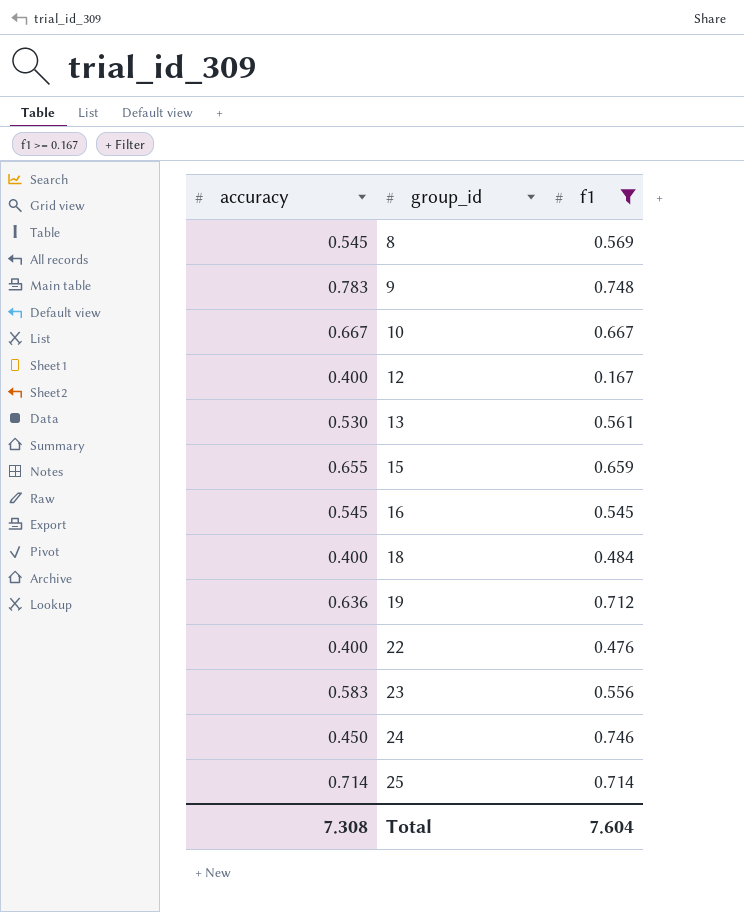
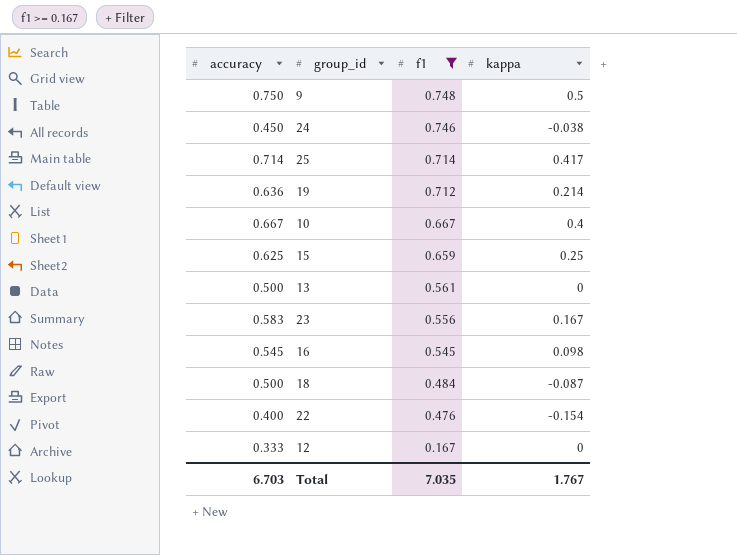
row order: group_id ascending -> f1 descending
column kappa | position: none -> 4
row 8: 0.545 | 0.569 -> none
9 | accuracy: 0.783 -> 0.750
15 | accuracy: 0.655 -> 0.625
13 | accuracy: 0.530 -> 0.500
18 | accuracy: 0.400 -> 0.500
12 | accuracy: 0.400 -> 0.333
Total | accuracy: 7.308 -> 6.703
Total | f1: 7.604 -> 7.035

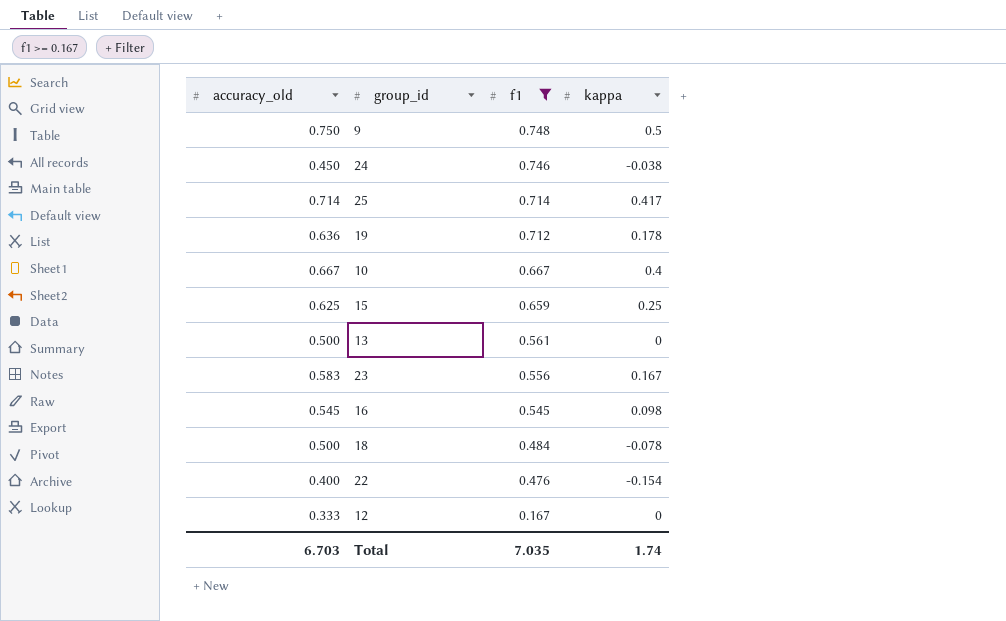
column name: accuracy -> accuracy_old
19 | kappa: 0.214 -> 0.178
18 | kappa: -0.087 -> -0.078
Total | kappa: 1.767 -> 1.74

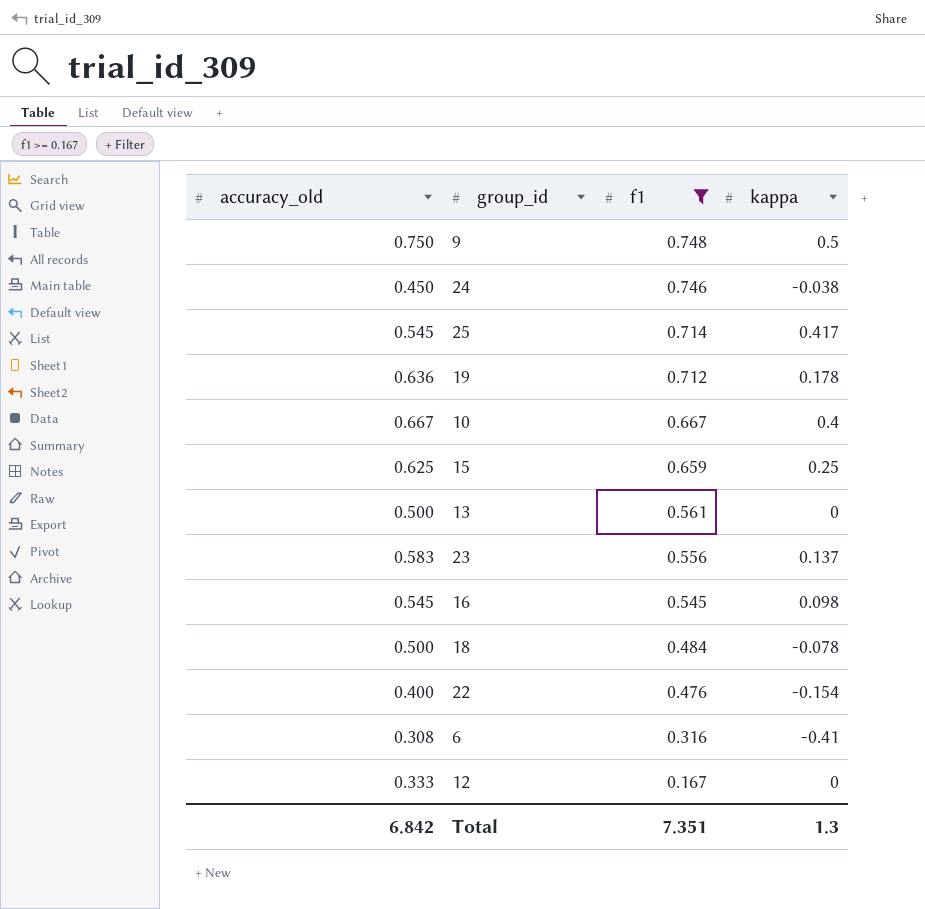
25 | accuracy_old: 0.714 -> 0.545
23 | kappa: 0.167 -> 0.137
row 6: none -> 0.308 | 0.316 | -0.41
Total | accuracy_old: 6.703 -> 6.842
Total | f1: 7.035 -> 7.351
Total | kappa: 1.74 -> 1.3

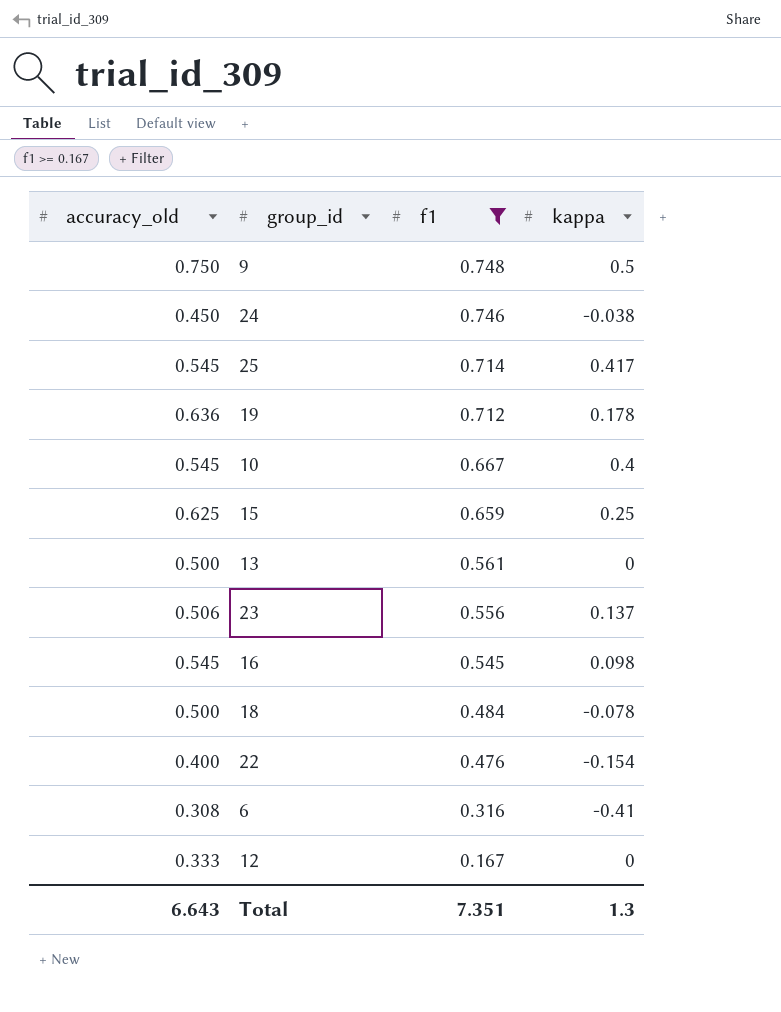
10 | accuracy_old: 0.667 -> 0.545
23 | accuracy_old: 0.583 -> 0.506
Total | accuracy_old: 6.842 -> 6.643

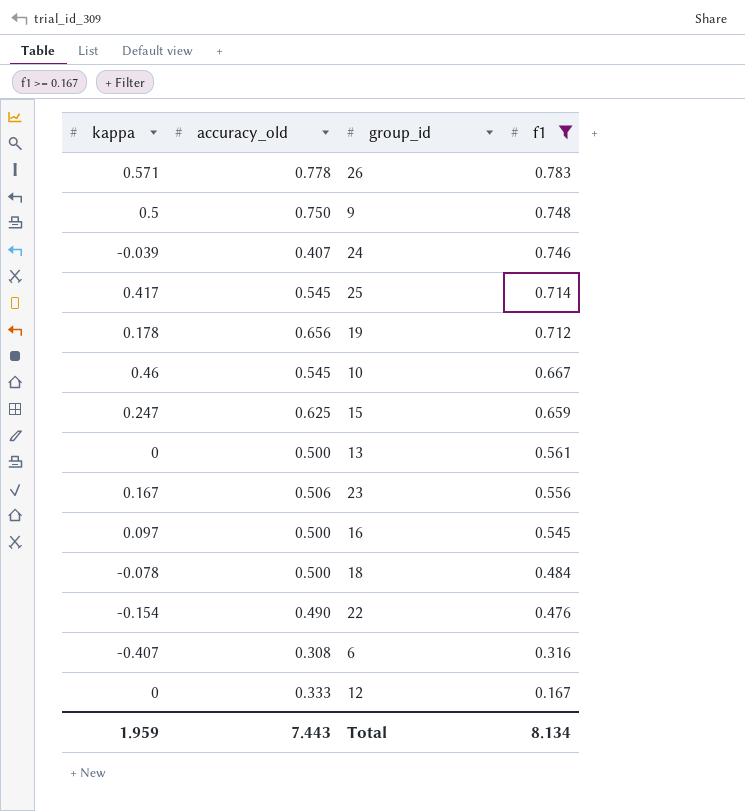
column kappa | position: 4 -> 1
row 26: none -> 0.571 | 0.778 | 0.783
24 | kappa: -0.038 -> -0.039
24 | accuracy_old: 0.450 -> 0.407
19 | accuracy_old: 0.636 -> 0.656
10 | kappa: 0.4 -> 0.46
15 | kappa: 0.25 -> 0.247
23 | kappa: 0.137 -> 0.167
16 | kappa: 0.098 -> 0.097
16 | accuracy_old: 0.545 -> 0.500
22 | accuracy_old: 0.400 -> 0.490
6 | kappa: -0.41 -> -0.407
Total | kappa: 1.3 -> 1.959
Total | accuracy_old: 6.643 -> 7.443
Total | f1: 7.351 -> 8.134

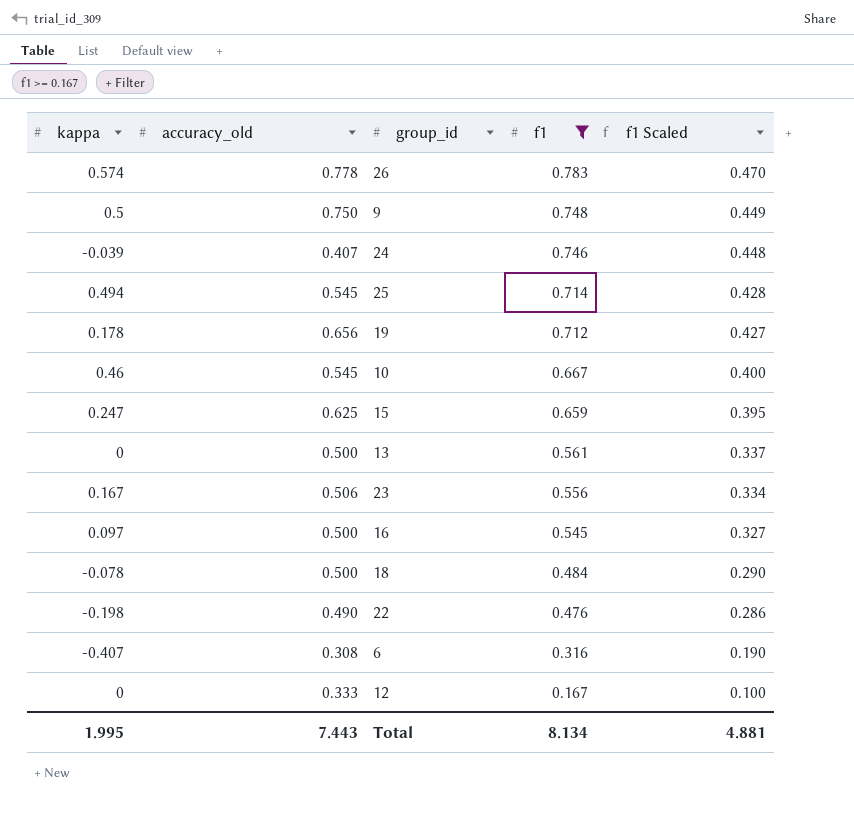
column f1 Scaled | formula: none -> [f1] * 0.6
26 | kappa: 0.571 -> 0.574
25 | kappa: 0.417 -> 0.494
22 | kappa: -0.154 -> -0.198
Total | kappa: 1.959 -> 1.995

